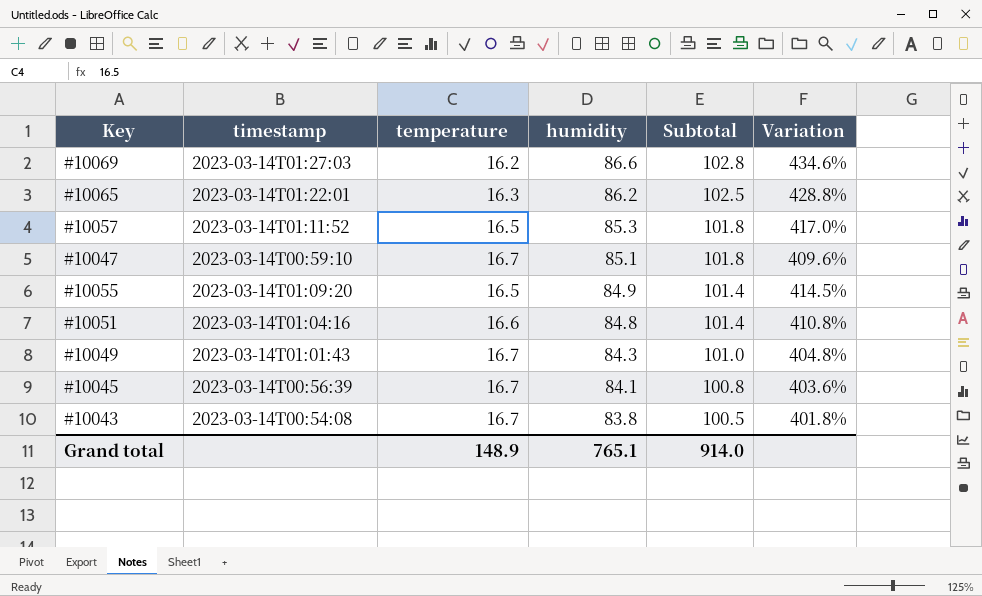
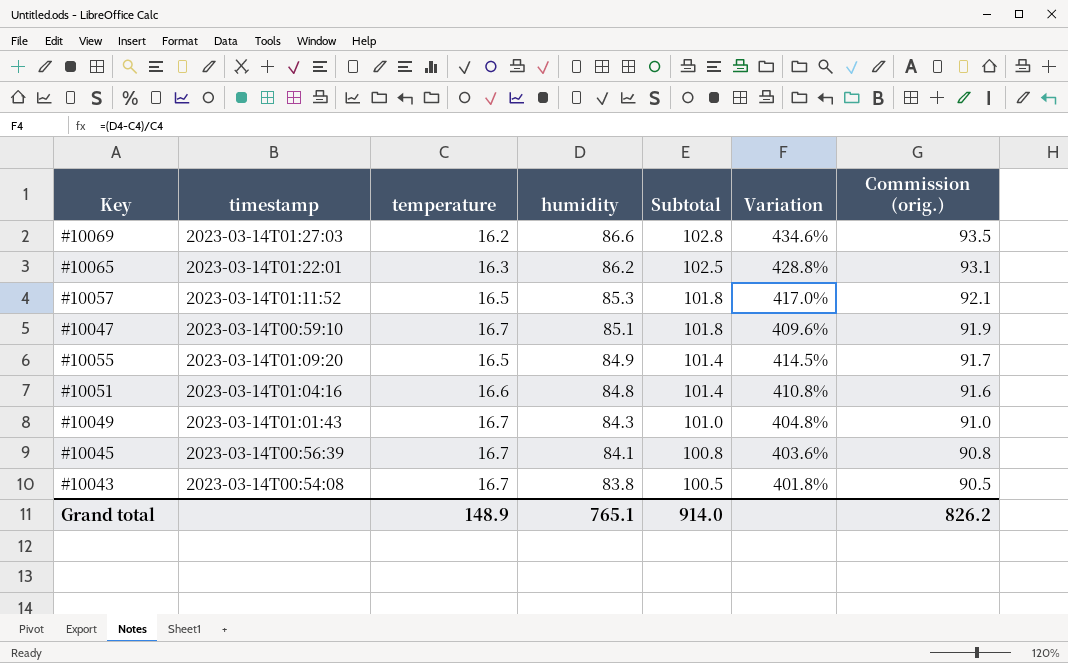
column Commission (orig.) | formula: none -> [humidity] * 1.08

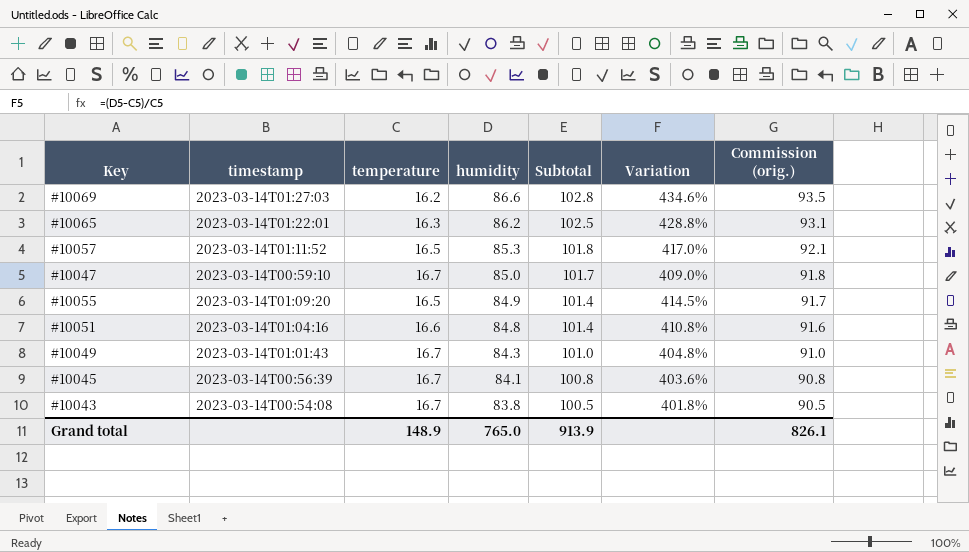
#10047 | humidity: 85.1 -> 85.0
#10047 | Subtotal: 101.8 -> 101.7
#10047 | Variation: 409.6% -> 409.0%
#10047 | Commission (orig.): 91.9 -> 91.8
Grand total | humidity: 765.1 -> 765.0
Grand total | Subtotal: 914.0 -> 913.9
Grand total | Commission (orig.): 826.2 -> 826.1

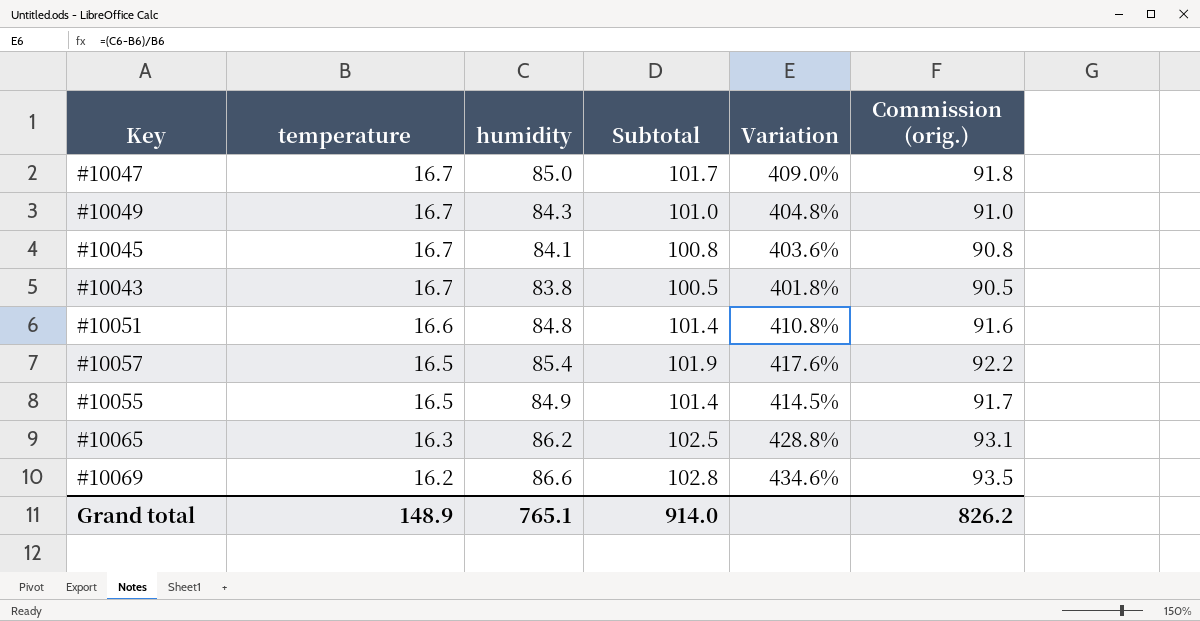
row order: humidity descending -> temperature descending
column timestamp | position: 2 -> none
#10057 | humidity: 85.3 -> 85.4
#10057 | Subtotal: 101.8 -> 101.9
#10057 | Variation: 417.0% -> 417.6%
#10057 | Commission (orig.): 92.1 -> 92.2
Grand total | humidity: 765.0 -> 765.1
Grand total | Subtotal: 913.9 -> 914.0
Grand total | Commission (orig.): 826.1 -> 826.2

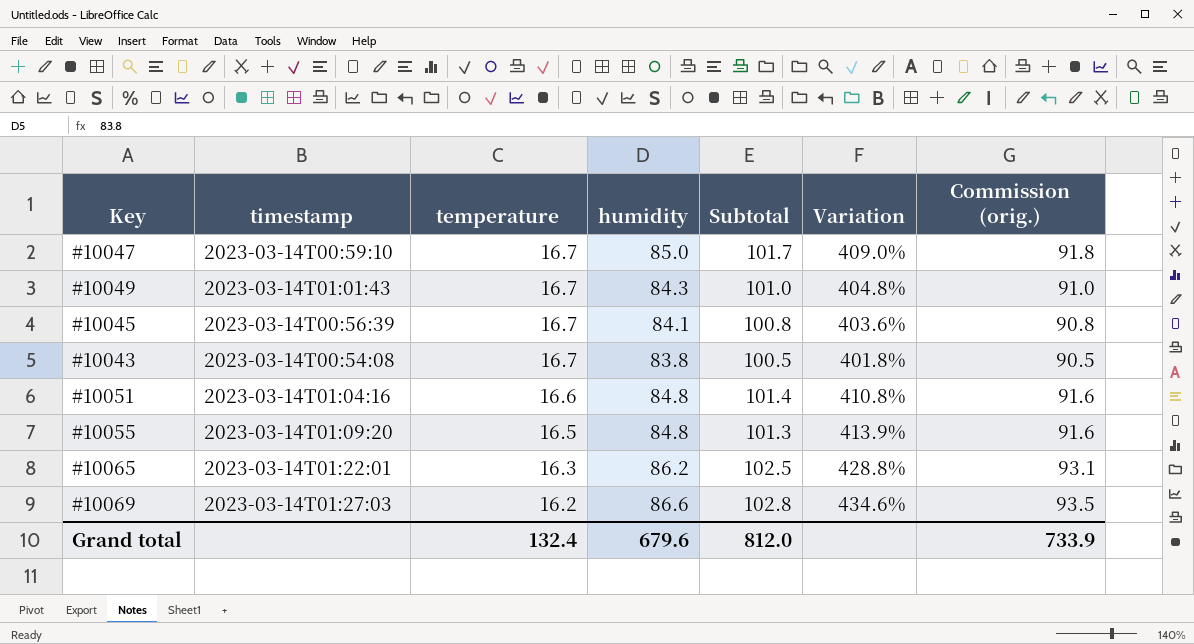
column timestamp | position: none -> 2
row #10057: 16.5 | 85.4 | 101.9 | 417.6% | 92.2 -> none
#10055 | humidity: 84.9 -> 84.8
#10055 | Subtotal: 101.4 -> 101.3
#10055 | Variation: 414.5% -> 413.9%
#10055 | Commission (orig.): 91.7 -> 91.6
Grand total | temperature: 148.9 -> 132.4
Grand total | humidity: 765.1 -> 679.6
Grand total | Subtotal: 914.0 -> 812.0
Grand total | Commission (orig.): 826.2 -> 733.9

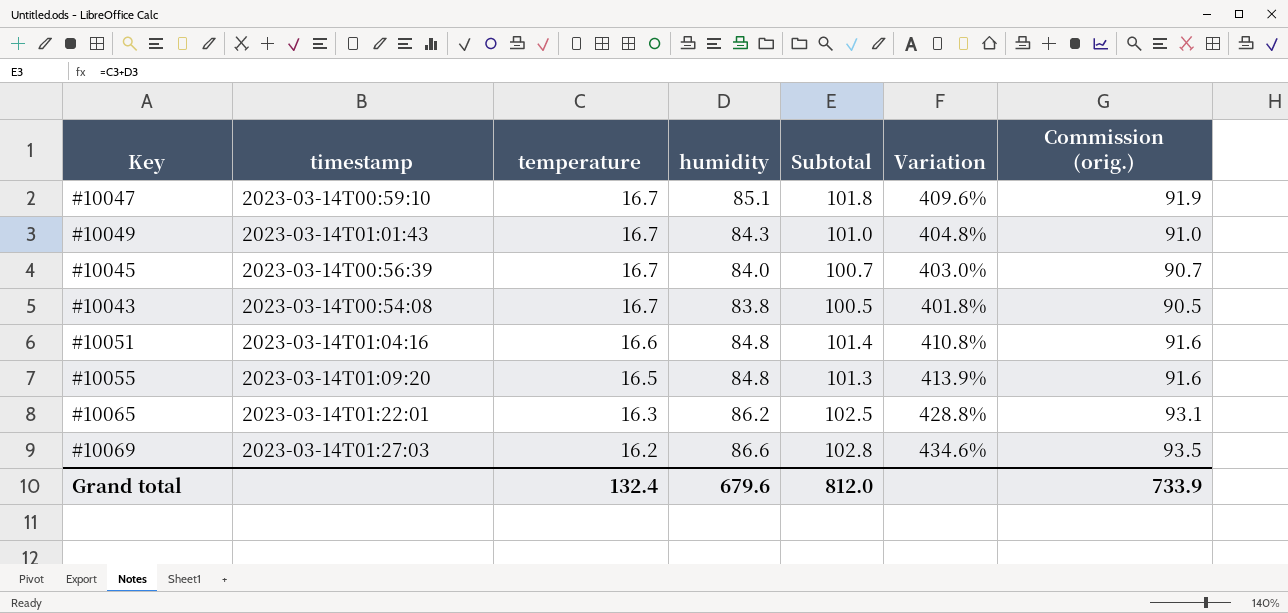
#10047 | humidity: 85.0 -> 85.1
#10047 | Subtotal: 101.7 -> 101.8
#10047 | Variation: 409.0% -> 409.6%
#10047 | Commission (orig.): 91.8 -> 91.9
#10045 | humidity: 84.1 -> 84.0
#10045 | Subtotal: 100.8 -> 100.7
#10045 | Variation: 403.6% -> 403.0%
#10045 | Commission (orig.): 90.8 -> 90.7

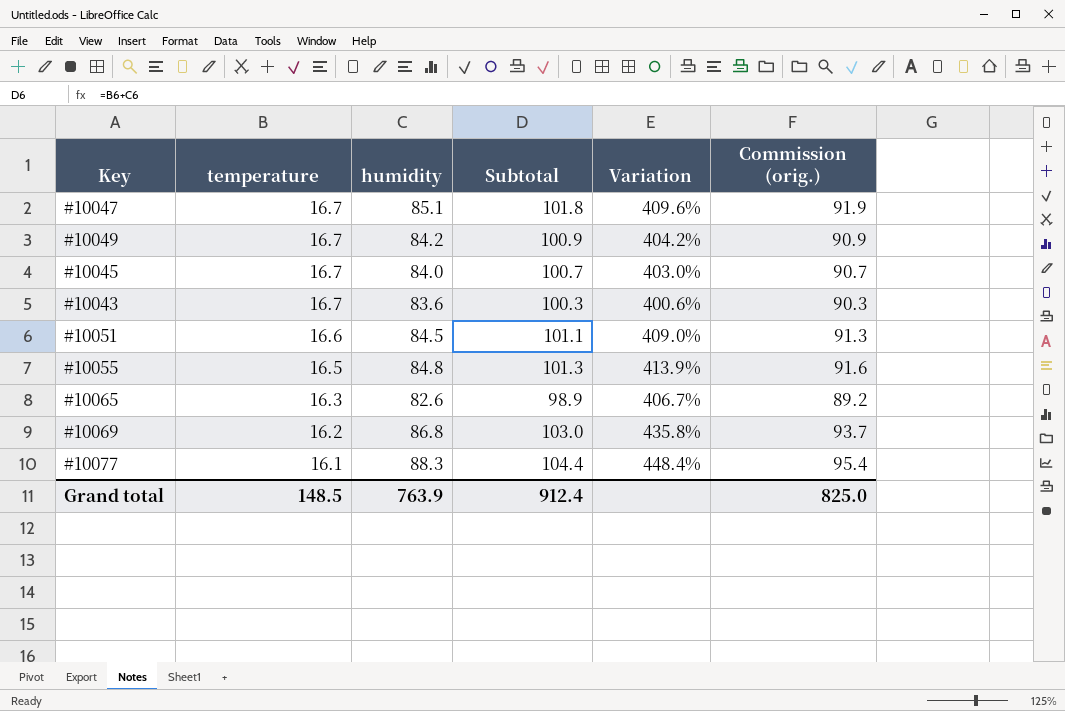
column timestamp | position: 2 -> none
#10049 | humidity: 84.3 -> 84.2
#10049 | Subtotal: 101.0 -> 100.9
#10049 | Variation: 404.8% -> 404.2%
#10049 | Commission (orig.): 91.0 -> 90.9
#10043 | humidity: 83.8 -> 83.6
#10043 | Subtotal: 100.5 -> 100.3
#10043 | Variation: 401.8% -> 400.6%
#10043 | Commission (orig.): 90.5 -> 90.3
#10051 | humidity: 84.8 -> 84.5
#10051 | Subtotal: 101.4 -> 101.1
#10051 | Variation: 410.8% -> 409.0%
#10051 | Commission (orig.): 91.6 -> 91.3
#10065 | humidity: 86.2 -> 82.6
#10065 | Subtotal: 102.5 -> 98.9
#10065 | Variation: 428.8% -> 406.7%
#10065 | Commission (orig.): 93.1 -> 89.2
#10069 | humidity: 86.6 -> 86.8
#10069 | Subtotal: 102.8 -> 103.0
#10069 | Variation: 434.6% -> 435.8%
#10069 | Commission (orig.): 93.5 -> 93.7
row #10077: none -> 16.1 | 88.3 | 104.4 | 448.4% | 95.4
Grand total | temperature: 132.4 -> 148.5
Grand total | humidity: 679.6 -> 763.9
Grand total | Subtotal: 812.0 -> 912.4
Grand total | Commission (orig.): 733.9 -> 825.0

